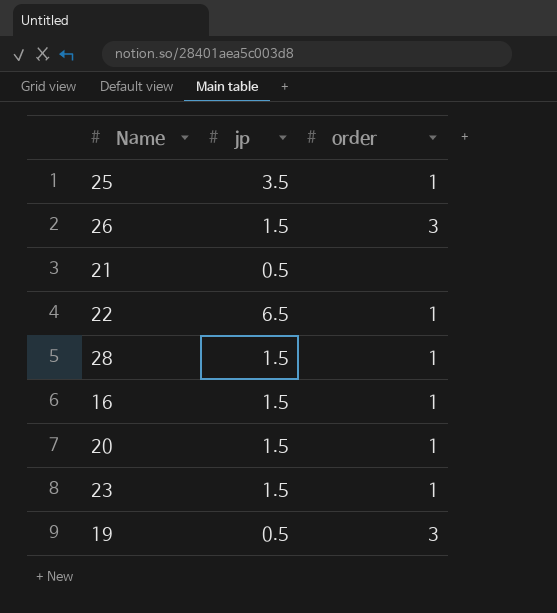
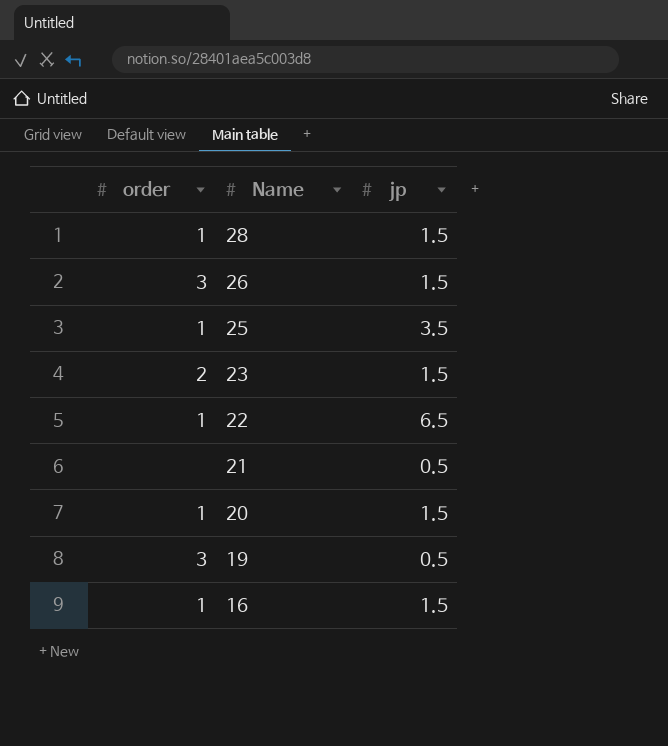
row order: none -> Name descending
column order | position: 3 -> 1
23 | order: 1 -> 2

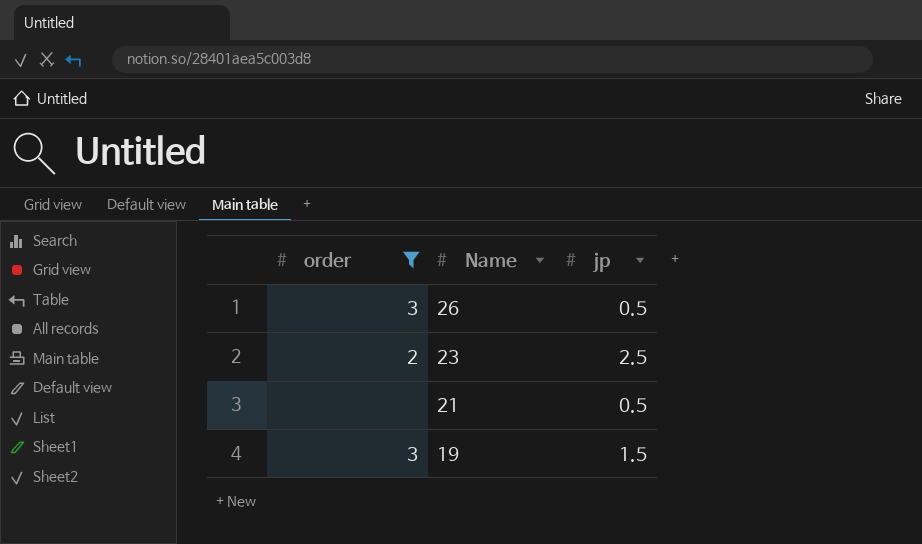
filter: none -> order != 1
26 | jp: 1.5 -> 0.5
23 | jp: 1.5 -> 2.5
19 | jp: 0.5 -> 1.5

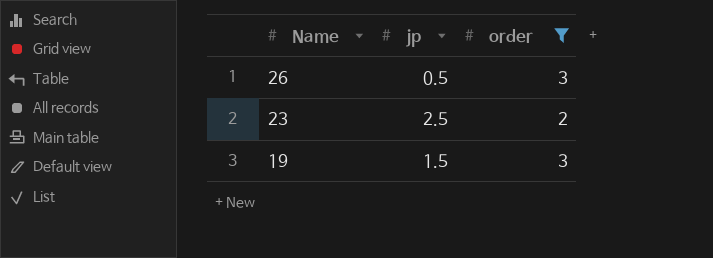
column order | position: 1 -> 3
row 21: none | 0.5 -> none

